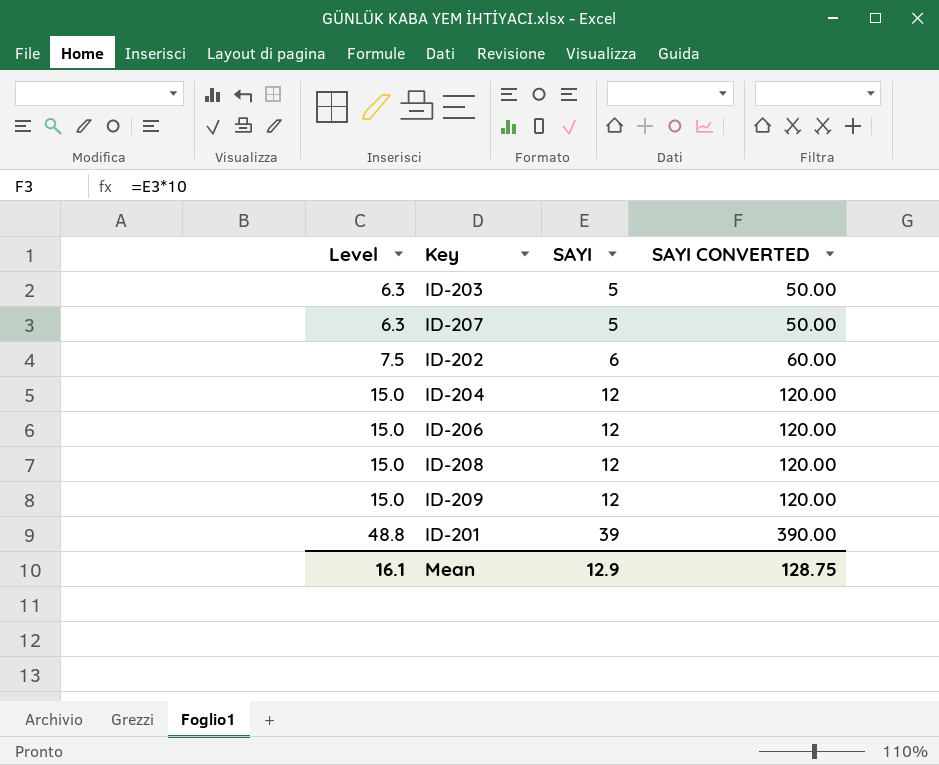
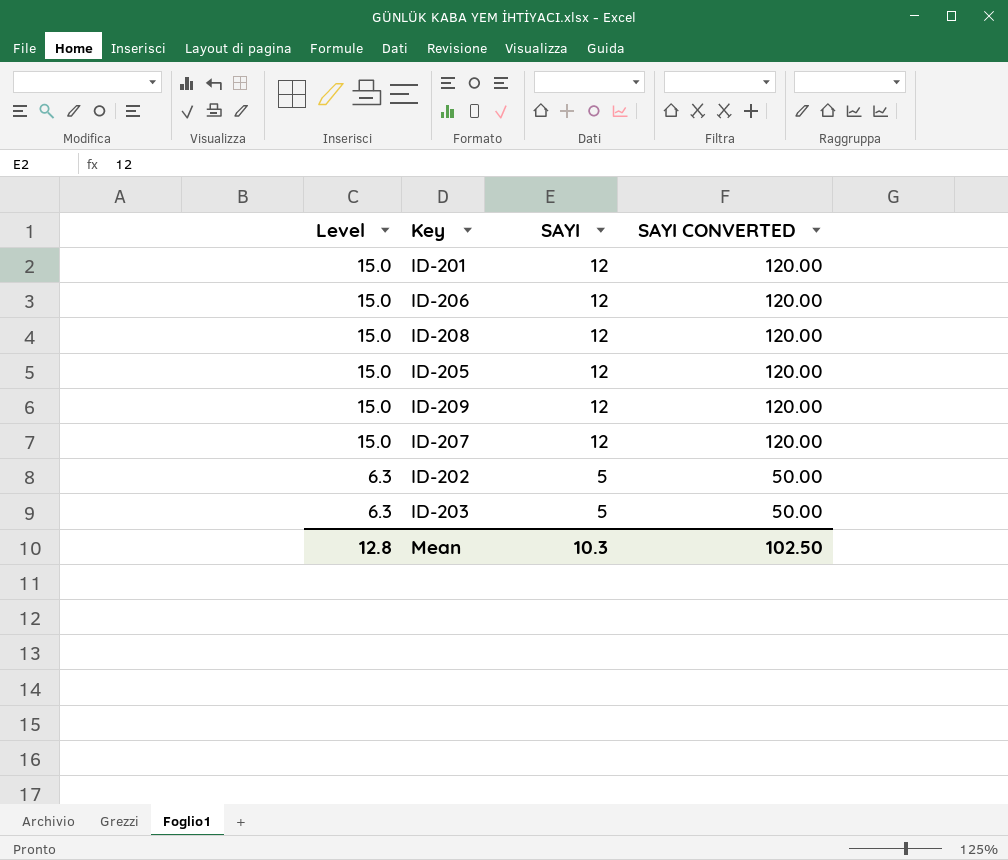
row order: Level ascending -> Level descending
row ID-204: 15.0 | 12 | 120.00 -> none
ID-201 | Level: 48.8 -> 15.0
ID-201 | SAYI: 39 -> 12
ID-201 | SAYI CONVERTED: 390.00 -> 120.00
row ID-205: none -> 15.0 | 12 | 120.00
ID-207 | Level: 6.3 -> 15.0
ID-207 | SAYI: 5 -> 12
ID-207 | SAYI CONVERTED: 50.00 -> 120.00
ID-202 | Level: 7.5 -> 6.3
ID-202 | SAYI: 6 -> 5
ID-202 | SAYI CONVERTED: 60.00 -> 50.00
Mean | Level: 16.1 -> 12.8
Mean | SAYI: 12.9 -> 10.3
Mean | SAYI CONVERTED: 128.75 -> 102.50

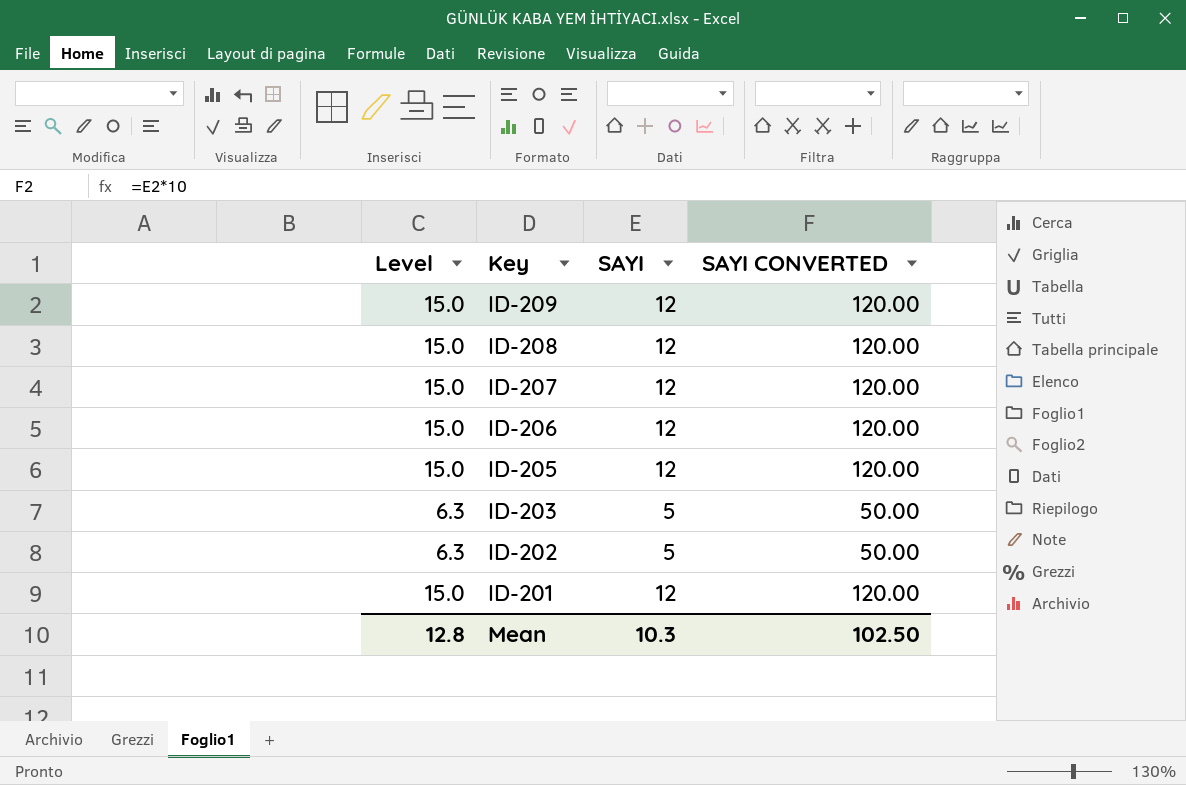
row order: Level descending -> Key descending

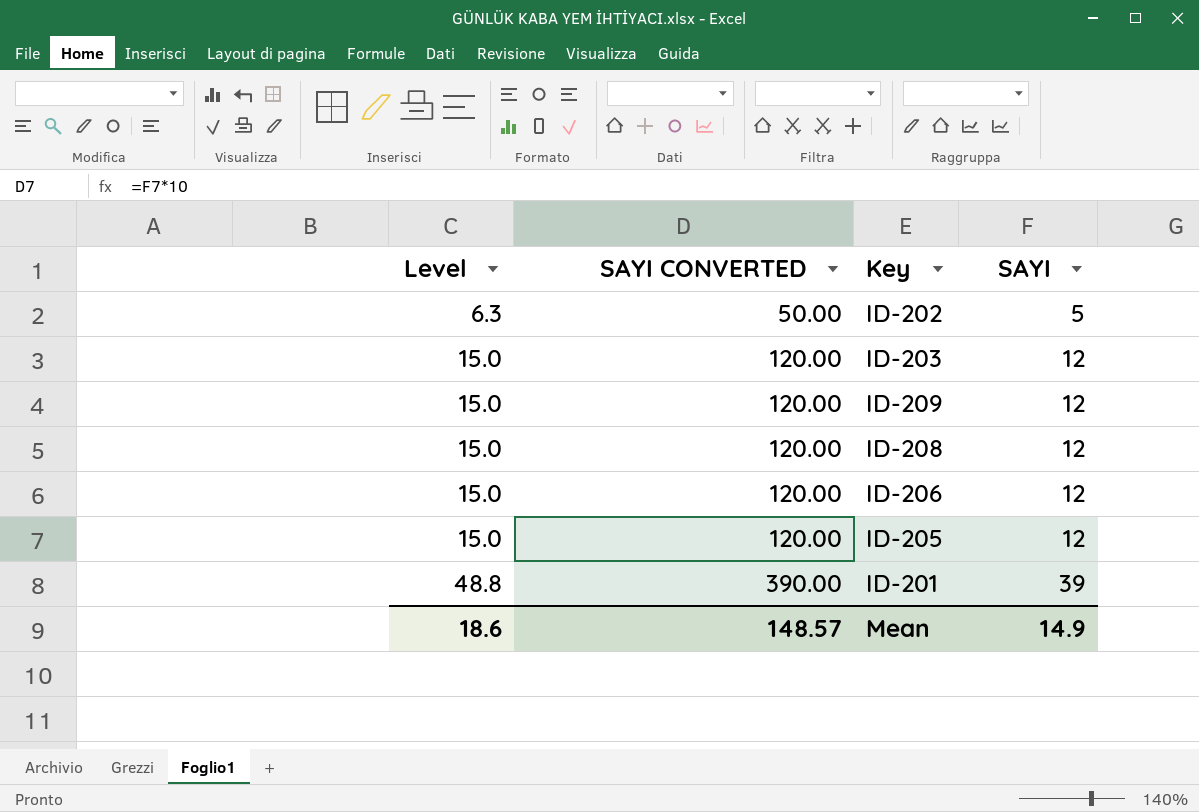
row order: Key descending -> Level ascending
column SAYI CONVERTED | position: 4 -> 2
row ID-207: 15.0 | 12 | 120.00 -> none
ID-203 | Level: 6.3 -> 15.0
ID-203 | SAYI CONVERTED: 50.00 -> 120.00
ID-203 | SAYI: 5 -> 12
ID-201 | Level: 15.0 -> 48.8
ID-201 | SAYI CONVERTED: 120.00 -> 390.00
ID-201 | SAYI: 12 -> 39
Mean | Level: 12.8 -> 18.6
Mean | SAYI CONVERTED: 102.50 -> 148.57
Mean | SAYI: 10.3 -> 14.9

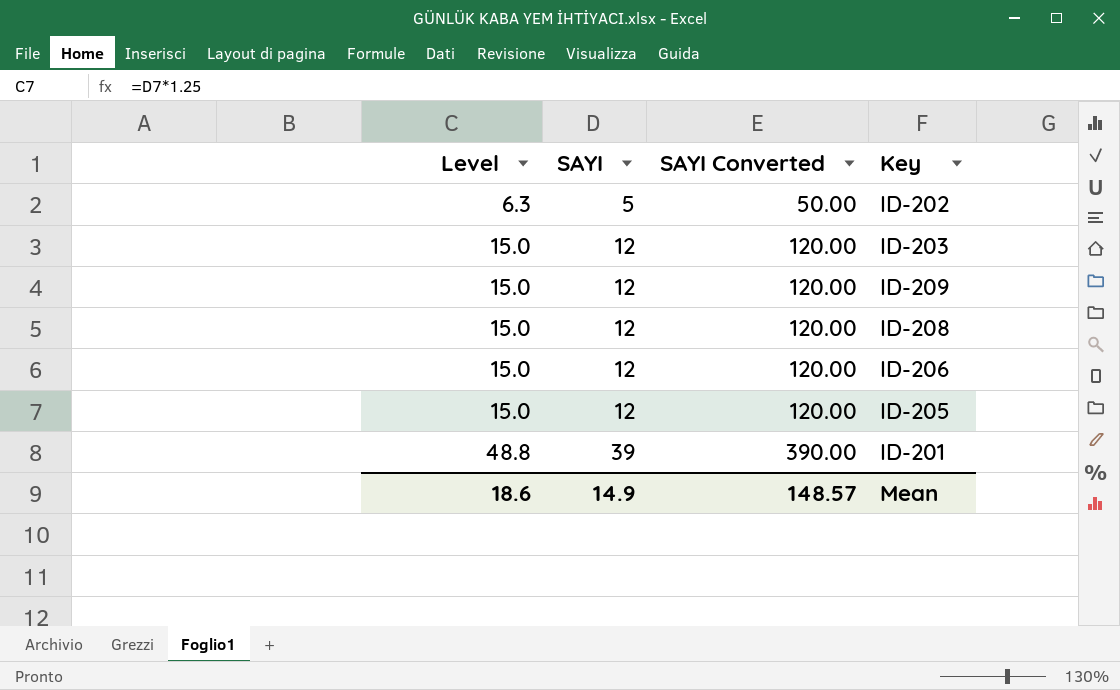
column SAYI | position: 4 -> 2
column name: SAYI CONVERTED -> SAYI Converted

